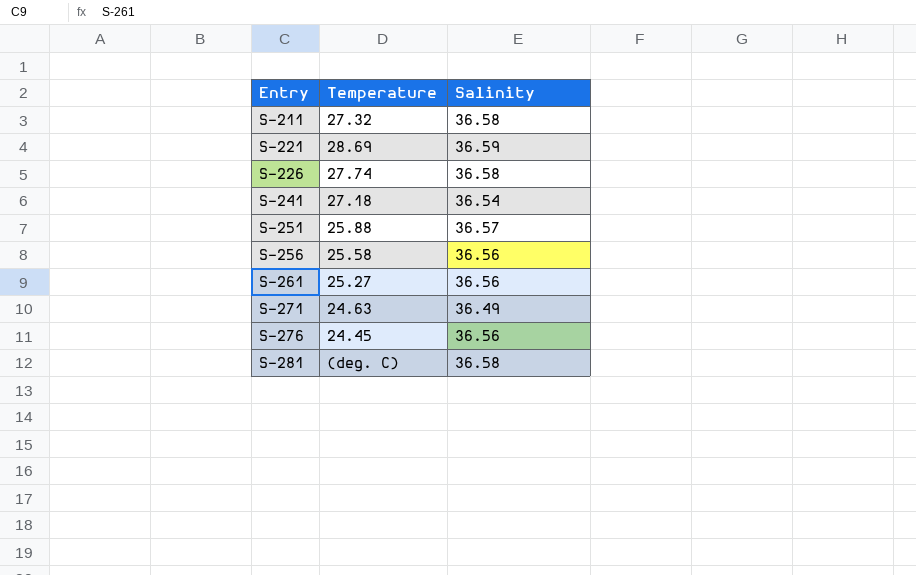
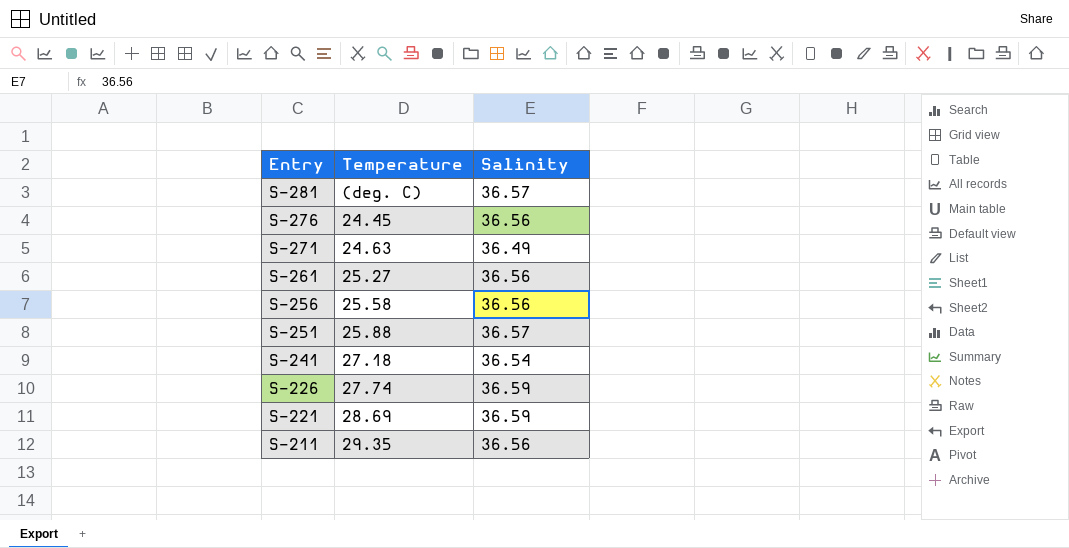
row order: Entry ascending -> Entry descending
S-281 | Salinity: 36.58 -> 36.57
S-226 | Salinity: 36.58 -> 36.59
S-211 | Temperature: 27.32 -> 29.35
S-211 | Salinity: 36.58 -> 36.56

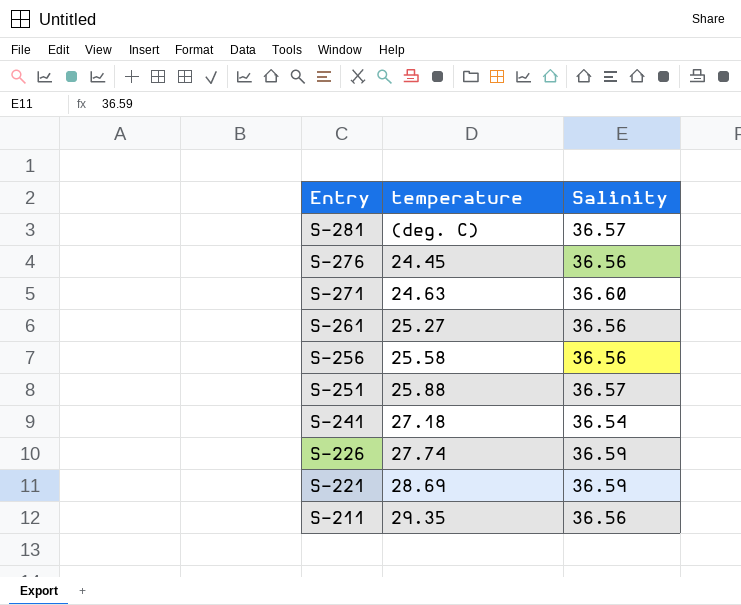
column name: Temperature -> temperature
S-271 | Salinity: 36.49 -> 36.60

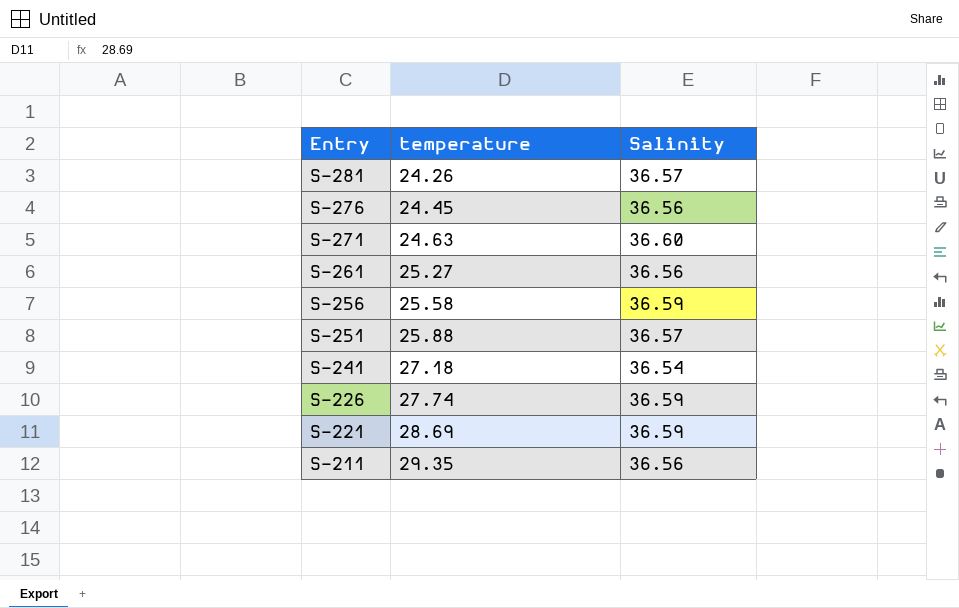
S-281 | temperature: (deg. C) -> 24.26
S-256 | Salinity: 36.56 -> 36.59

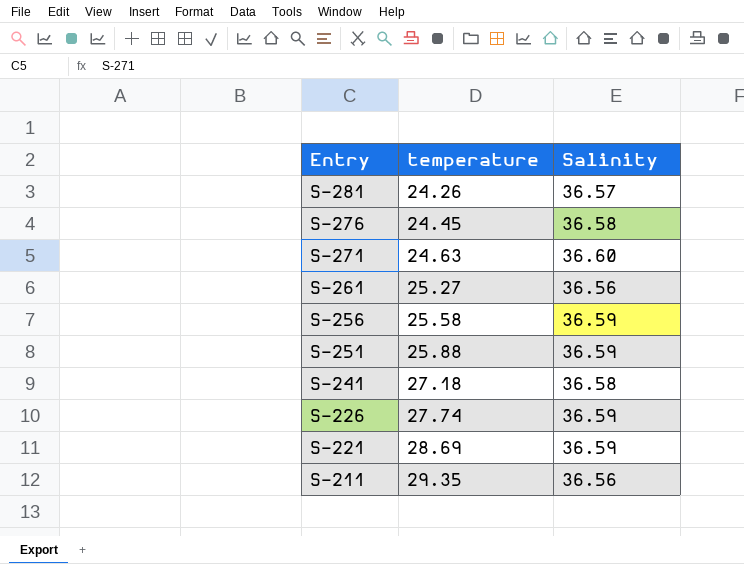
S-276 | Salinity: 36.56 -> 36.58
S-251 | Salinity: 36.57 -> 36.59
S-241 | Salinity: 36.54 -> 36.58

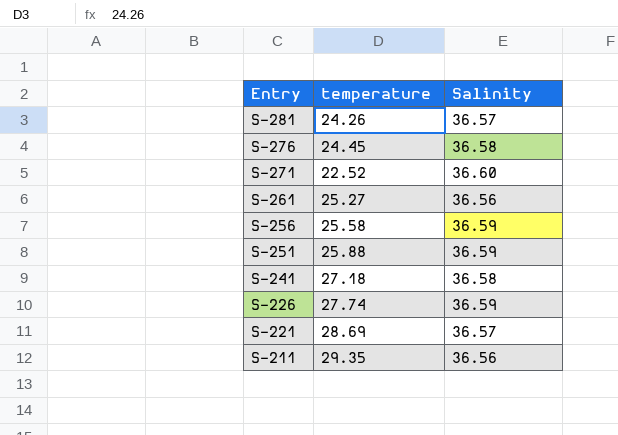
S-271 | temperature: 24.63 -> 22.52
S-221 | Salinity: 36.59 -> 36.57

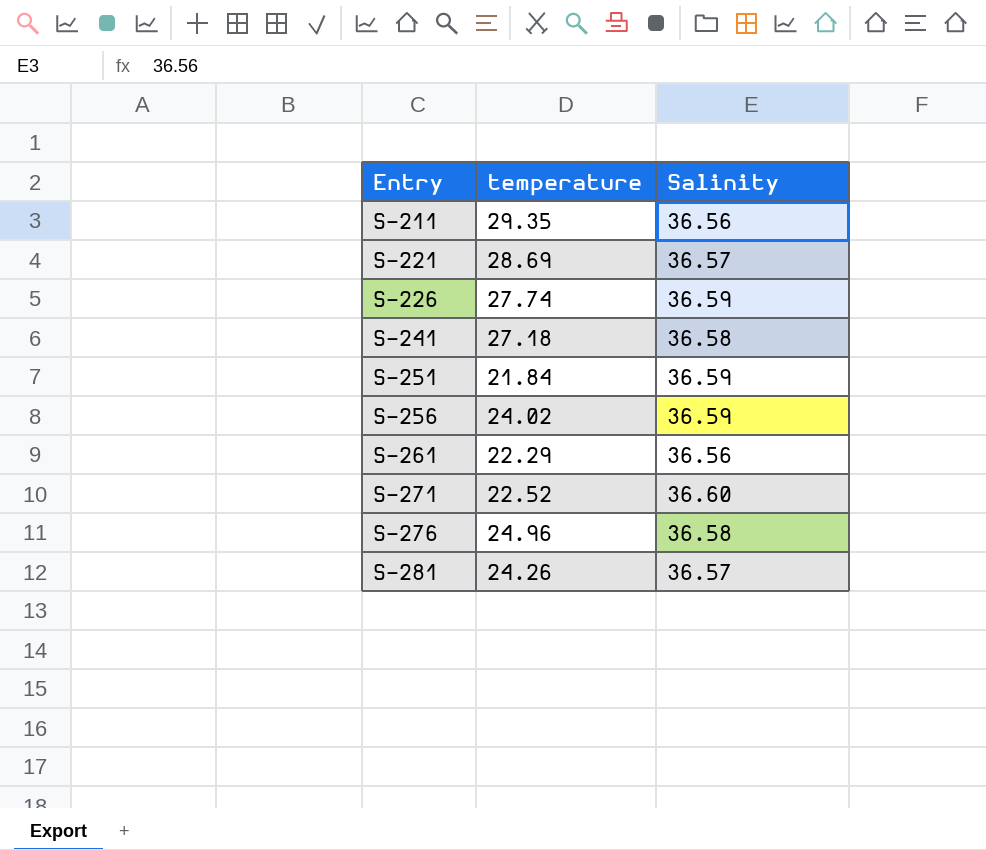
row order: Entry descending -> Entry ascending
S-251 | temperature: 25.88 -> 21.84
S-256 | temperature: 25.58 -> 24.02
S-261 | temperature: 25.27 -> 22.29
S-276 | temperature: 24.45 -> 24.96

